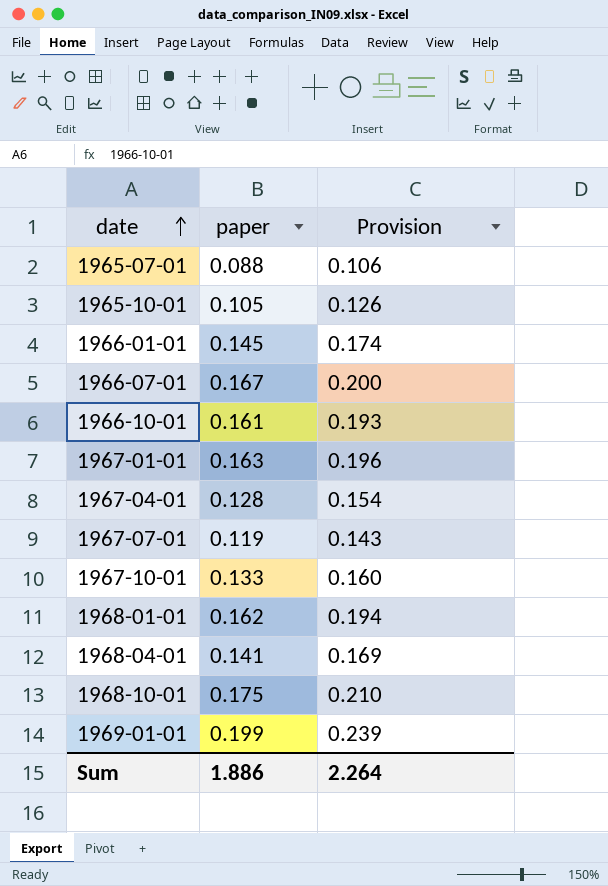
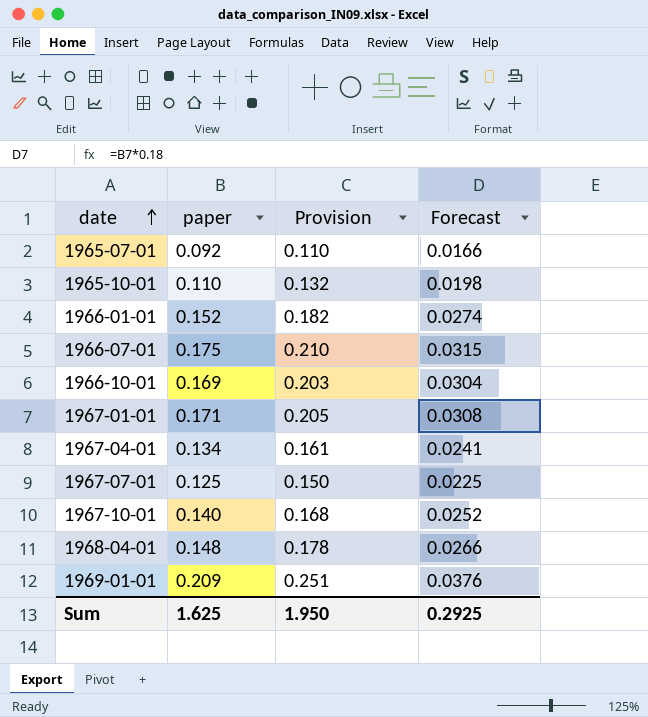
column Forecast | formula: none -> [paper] * 0.18
row 1968-01-01: 0.162 | 0.194 -> none
row 1968-10-01: 0.175 | 0.210 -> none
1965-07-01 | paper: 0.088 -> 0.092
1965-07-01 | Provision: 0.106 -> 0.110
1965-10-01 | paper: 0.105 -> 0.110
1965-10-01 | Provision: 0.126 -> 0.132
1966-01-01 | paper: 0.145 -> 0.152
1966-01-01 | Provision: 0.174 -> 0.182
1966-07-01 | paper: 0.167 -> 0.175
1966-07-01 | Provision: 0.200 -> 0.210
1966-10-01 | paper: 0.161 -> 0.169
1966-10-01 | Provision: 0.193 -> 0.203
1967-01-01 | paper: 0.163 -> 0.171
1967-01-01 | Provision: 0.196 -> 0.205
1967-04-01 | paper: 0.128 -> 0.134
1967-04-01 | Provision: 0.154 -> 0.161
1967-07-01 | paper: 0.119 -> 0.125
1967-07-01 | Provision: 0.143 -> 0.150
1967-10-01 | paper: 0.133 -> 0.140
1967-10-01 | Provision: 0.160 -> 0.168
1968-04-01 | paper: 0.141 -> 0.148
1968-04-01 | Provision: 0.169 -> 0.178
1969-01-01 | paper: 0.199 -> 0.209
1969-01-01 | Provision: 0.239 -> 0.251
Sum | paper: 1.886 -> 1.625
Sum | Provision: 2.264 -> 1.950

